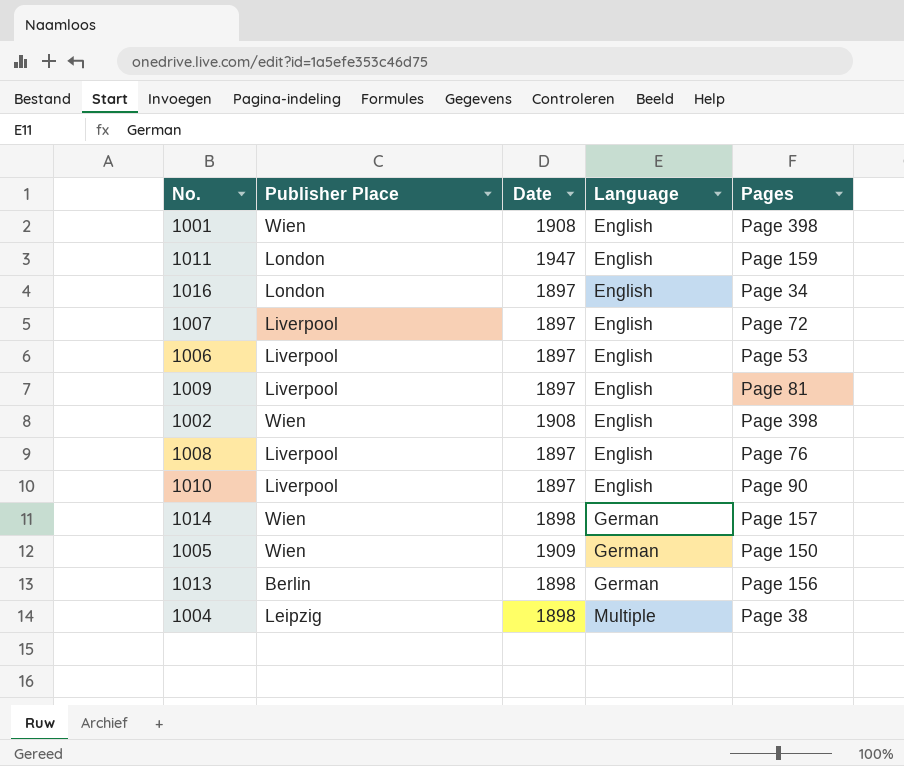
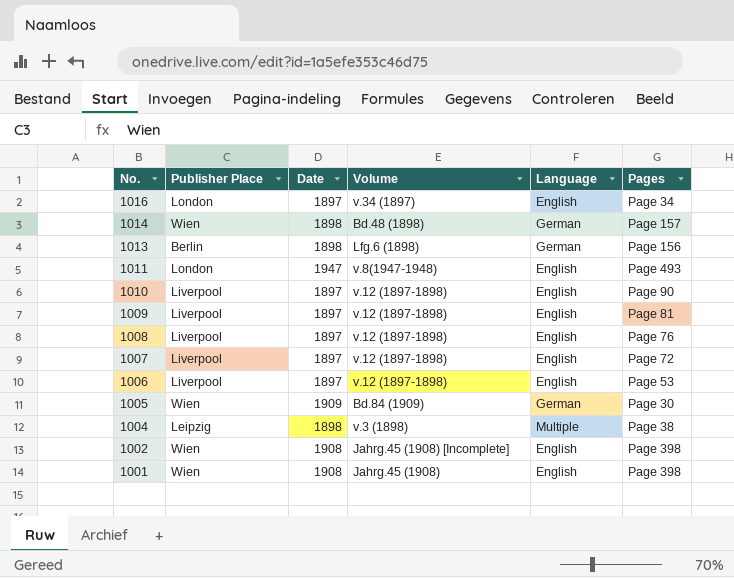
row order: Language ascending -> No. descending
column Volume | position: none -> 4
1011 | Pages: Page 159 -> Page 493
1005 | Pages: Page 150 -> Page 30

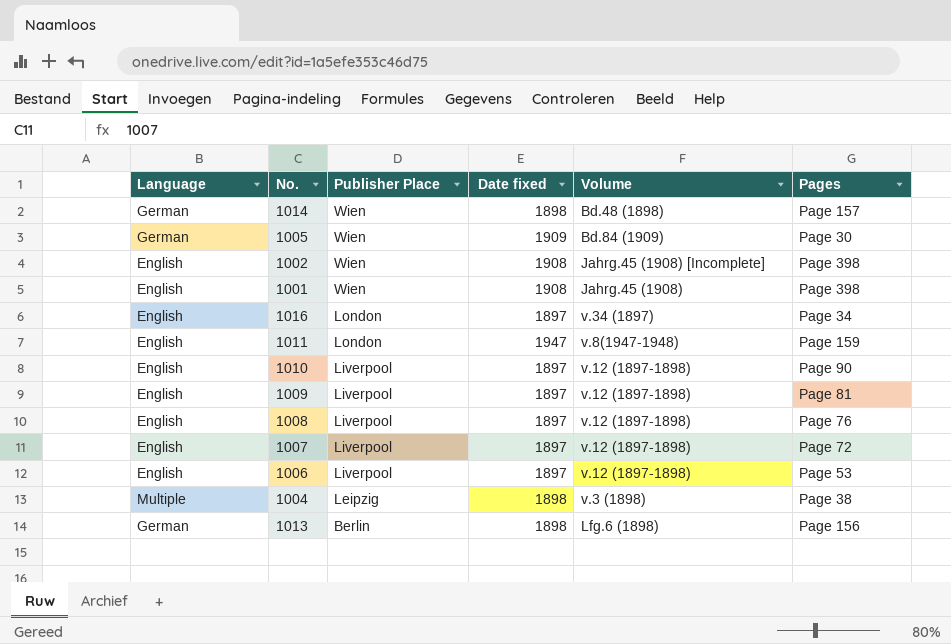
row order: No. descending -> Publisher Place descending
column Language | position: 5 -> 1
column name: Date -> Date fixed
1011 | Pages: Page 493 -> Page 159

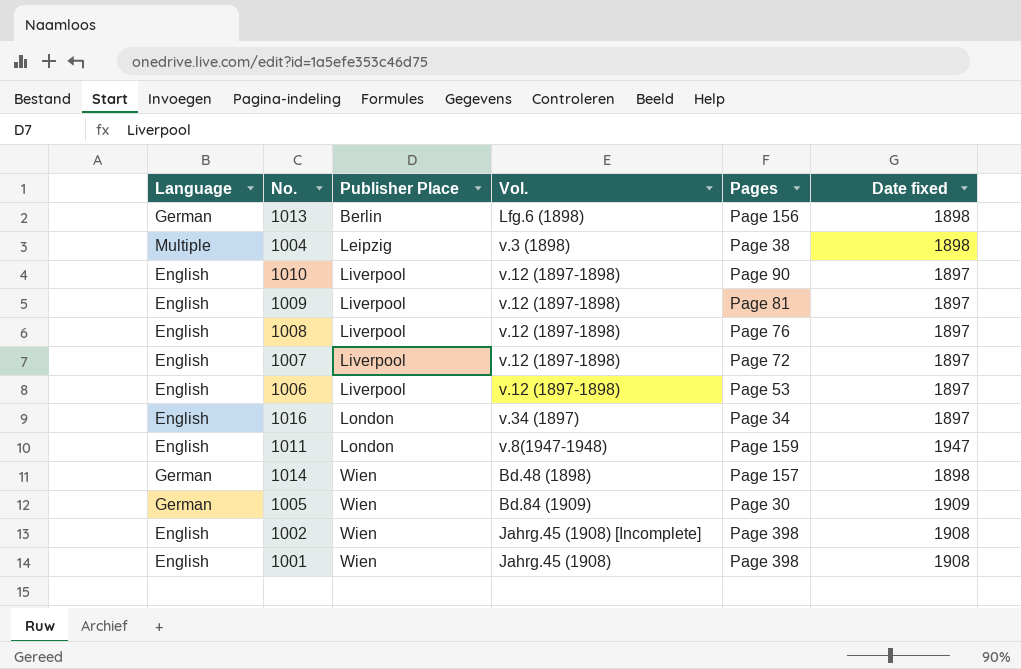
row order: Publisher Place descending -> Publisher Place ascending
column name: Volume -> Vol.
column Date fixed | position: 4 -> 6

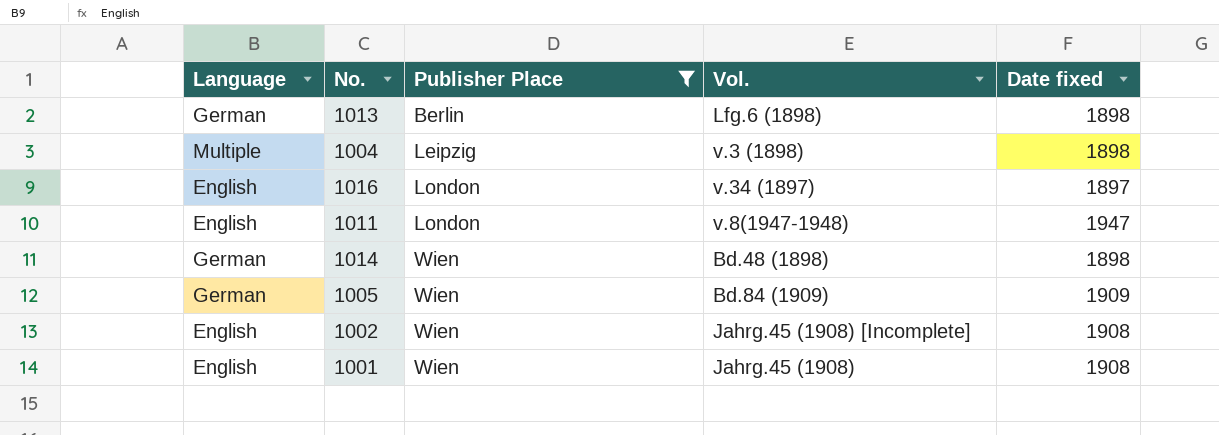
filter: none -> Publisher Place != Liverpool
column Pages | position: 5 -> none

